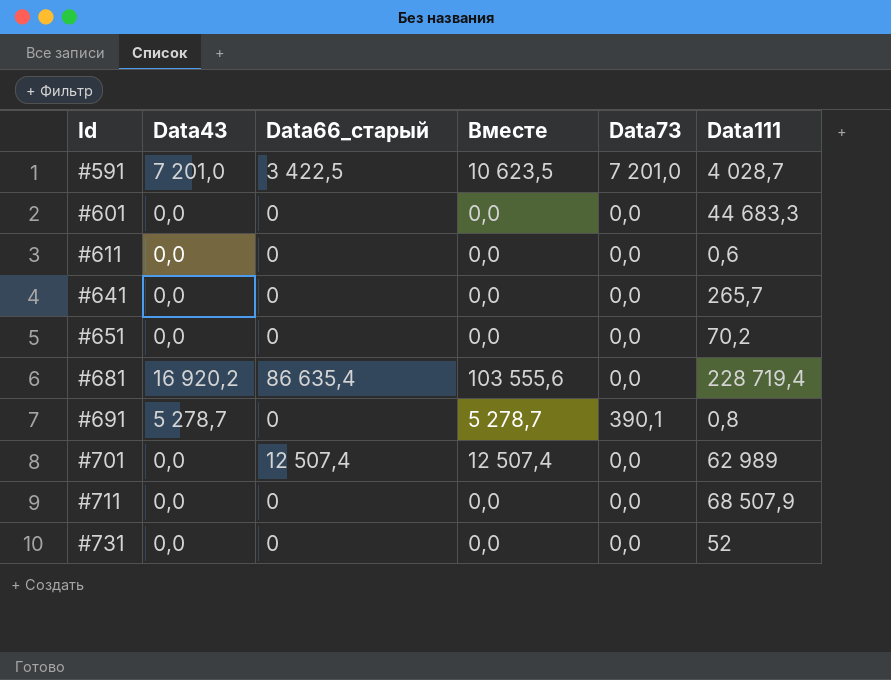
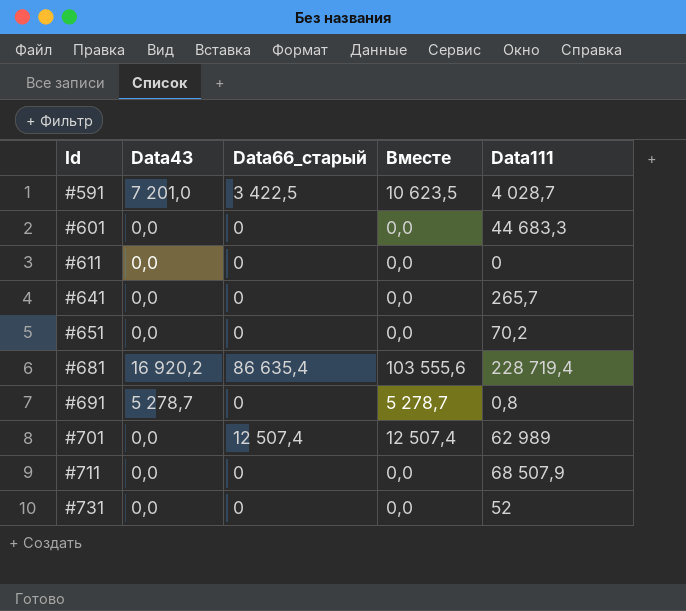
column Data73 | position: 5 -> none
#611 | Data111: 0,6 -> 0

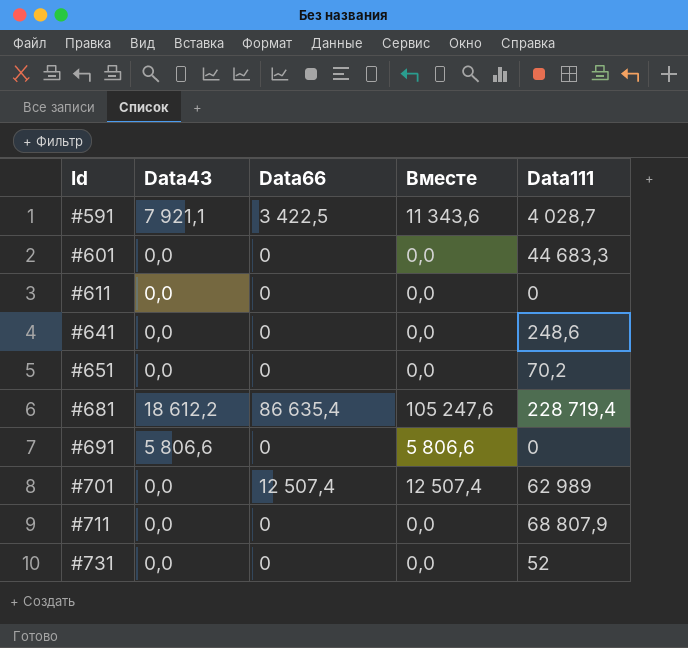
column name: Data66_старый -> Data66
#591 | Data43: 7 201,0 -> 7 921,1
#591 | Вместе: 10 623,5 -> 11 343,6
#641 | Data111: 265,7 -> 248,6
#681 | Data43: 16 920,2 -> 18 612,2
#681 | Вместе: 103 555,6 -> 105 247,6
#691 | Data43: 5 278,7 -> 5 806,6
#691 | Вместе: 5 278,7 -> 5 806,6
#691 | Data111: 0,8 -> 0
#711 | Data111: 68 507,9 -> 68 807,9

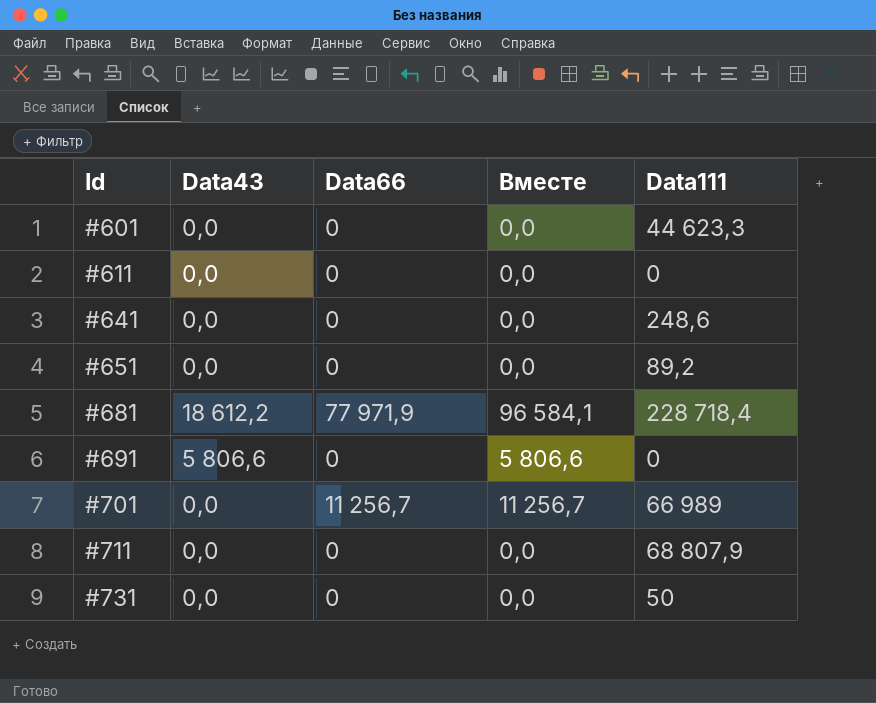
row #591: 7 921,1 | 3 422,5 | 11 343,6 | 4 028,7 -> none
#601 | Data111: 44 683,3 -> 44 623,3
#651 | Data111: 70,2 -> 89,2
#681 | Data66: 86 635,4 -> 77 971,9
#681 | Вместе: 105 247,6 -> 96 584,1
#681 | Data111: 228 719,4 -> 228 718,4
#701 | Data66: 12 507,4 -> 11 256,7
#701 | Вместе: 12 507,4 -> 11 256,7
#701 | Data111: 62 989 -> 66 989
#731 | Data111: 52 -> 50

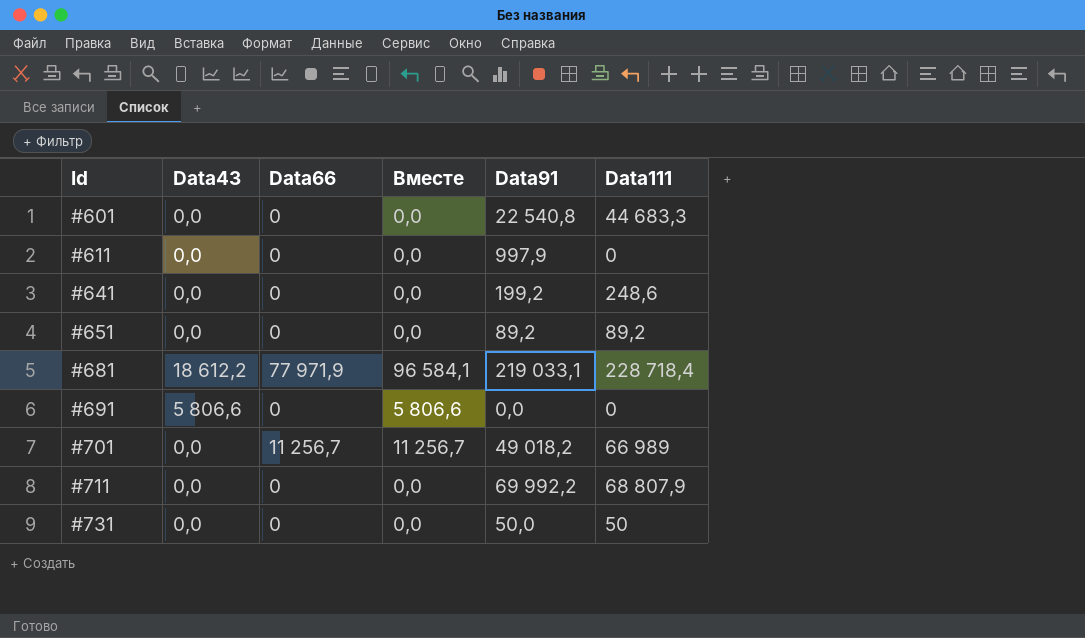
column Data91 | position: none -> 5
#601 | Data111: 44 623,3 -> 44 683,3

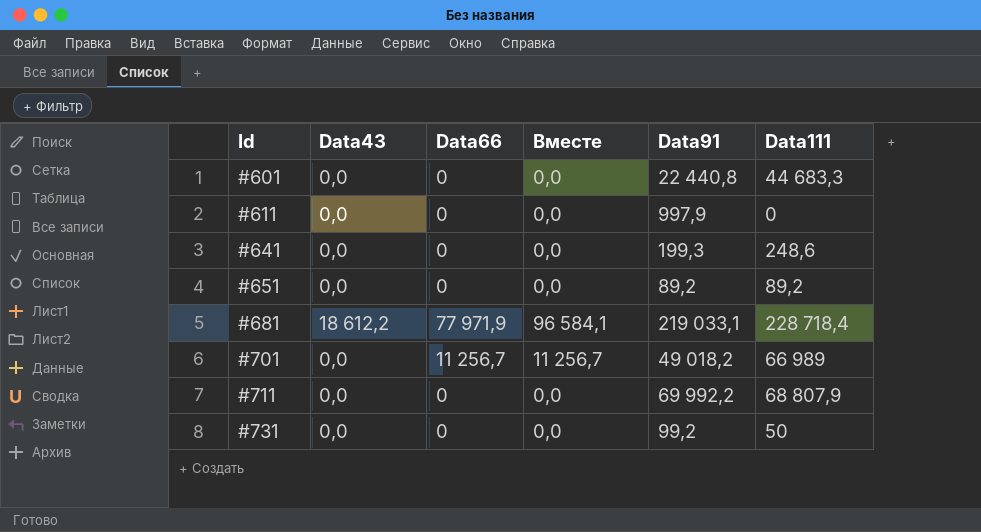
row #691: 5 806,6 | 0 | 5 806,6 | 0,0 | 0 -> none
#601 | Data91: 22 540,8 -> 22 440,8
#641 | Data91: 199,2 -> 199,3
#731 | Data91: 50,0 -> 99,2

